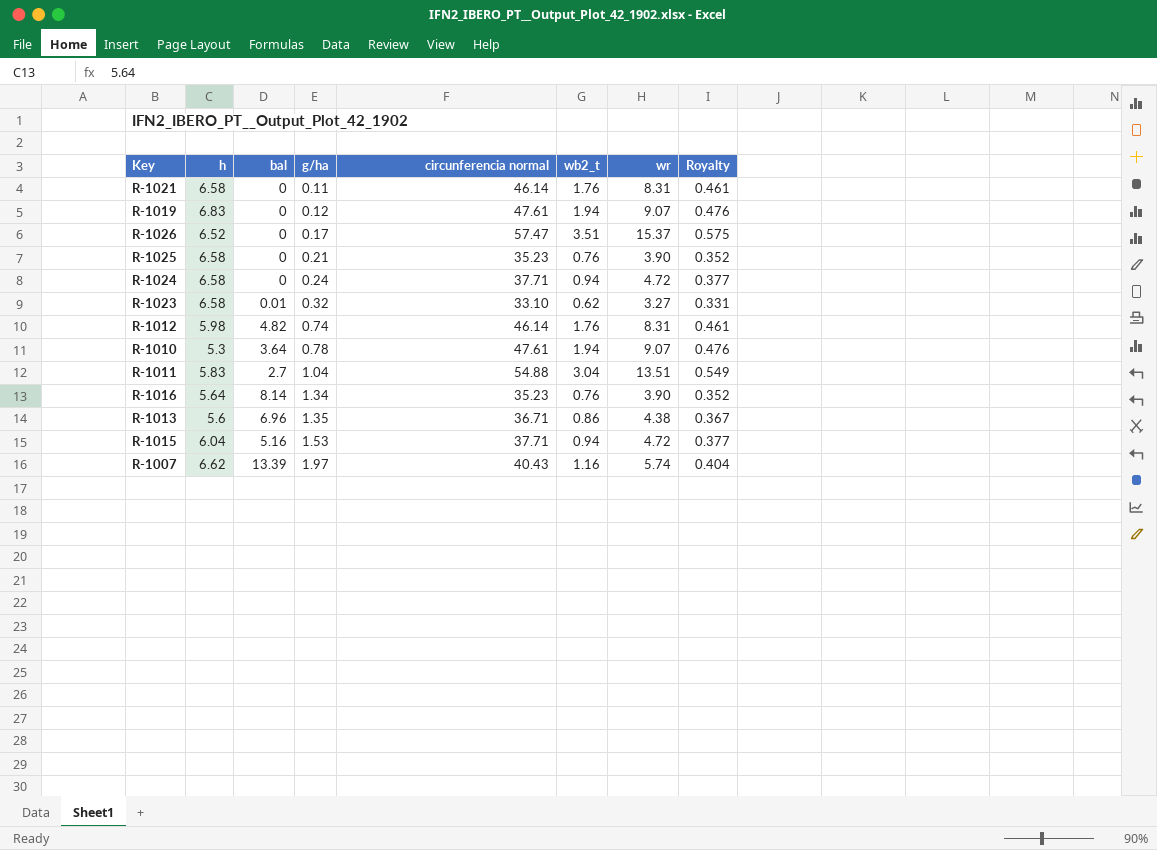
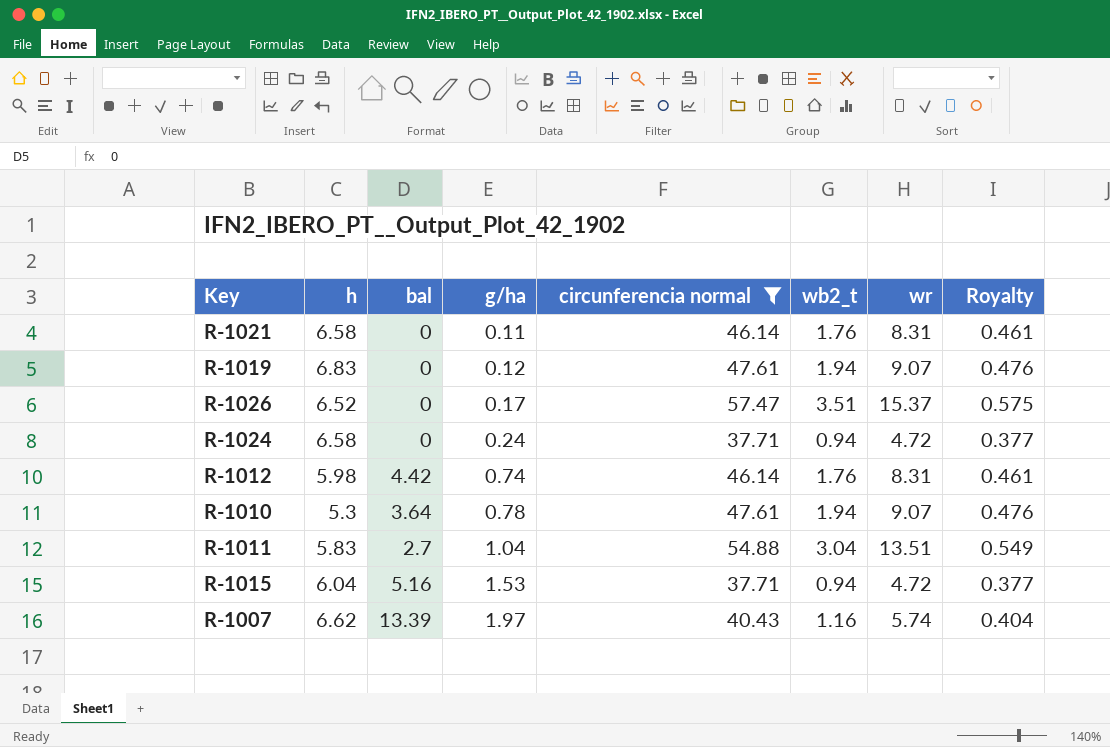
filter: none -> circunferencia normal >= 37.71
R-1012 | bal: 4.82 -> 4.42

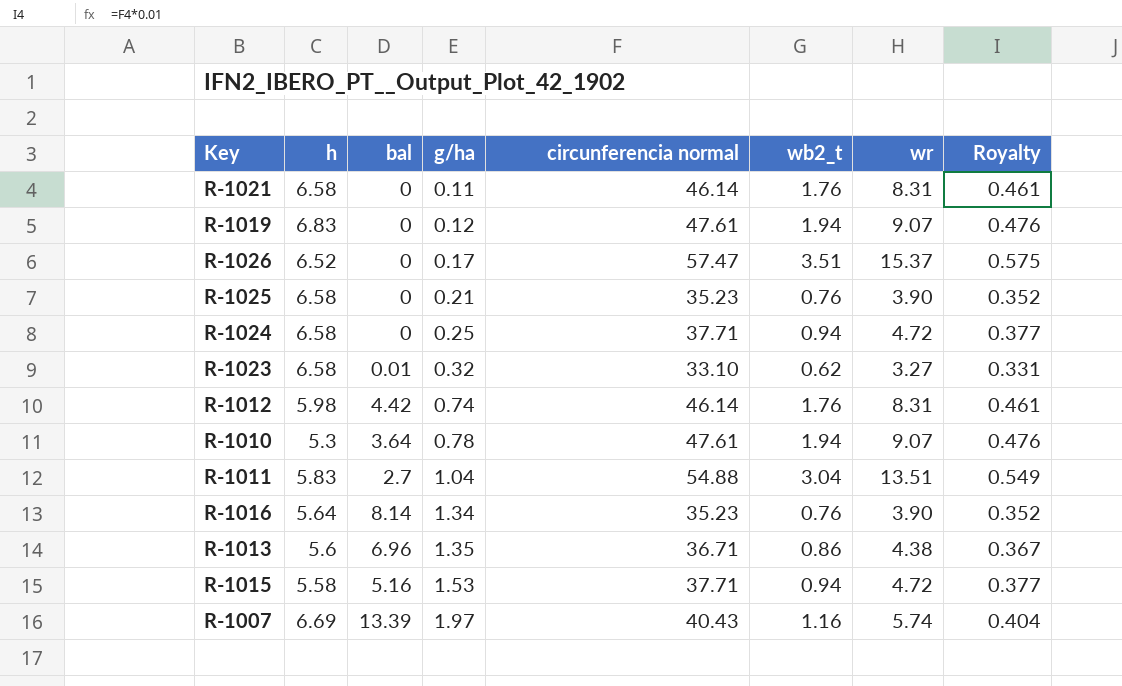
filter: circunferencia normal >= 37.71 -> none
R-1024 | g/ha: 0.24 -> 0.25
R-1015 | h: 6.04 -> 5.58
R-1007 | h: 6.62 -> 6.69

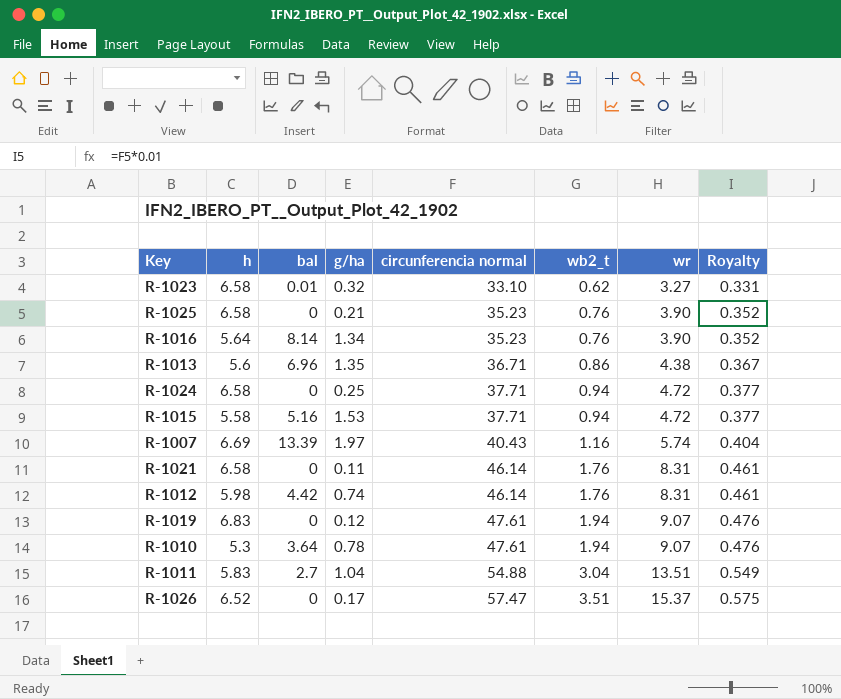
row order: g/ha ascending -> circunferencia normal ascending

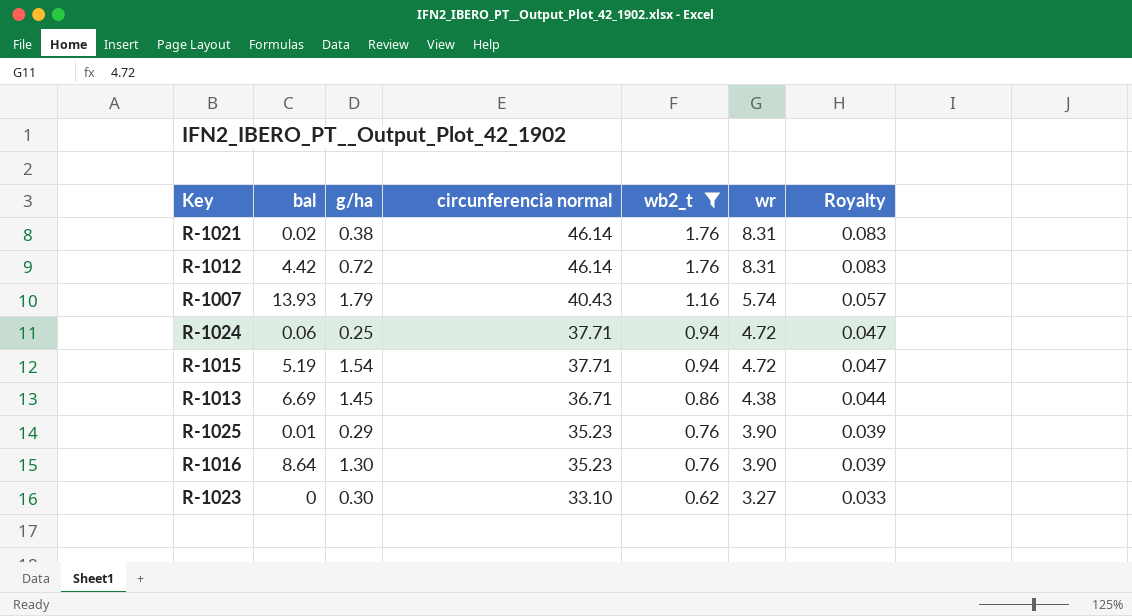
filter: none -> wb2_t <= 1.76
row order: circunferencia normal ascending -> circunferencia normal descending
column h | position: 2 -> none
column Royalty | formula: [circunferencia normal] * 0.01 -> [wr] * 0.01
R-1021 | bal: 0 -> 0.02
R-1021 | g/ha: 0.11 -> 0.38
R-1012 | g/ha: 0.74 -> 0.72
R-1007 | bal: 13.39 -> 13.93
R-1007 | g/ha: 1.97 -> 1.79
R-1024 | bal: 0 -> 0.06
R-1015 | bal: 5.16 -> 5.19
R-1015 | g/ha: 1.53 -> 1.54
R-1013 | bal: 6.96 -> 6.69
R-1013 | g/ha: 1.35 -> 1.45
R-1025 | bal: 0 -> 0.01
R-1025 | g/ha: 0.21 -> 0.29
R-1016 | bal: 8.14 -> 8.64
R-1016 | g/ha: 1.34 -> 1.30
R-1023 | bal: 0.01 -> 0
R-1023 | g/ha: 0.32 -> 0.30

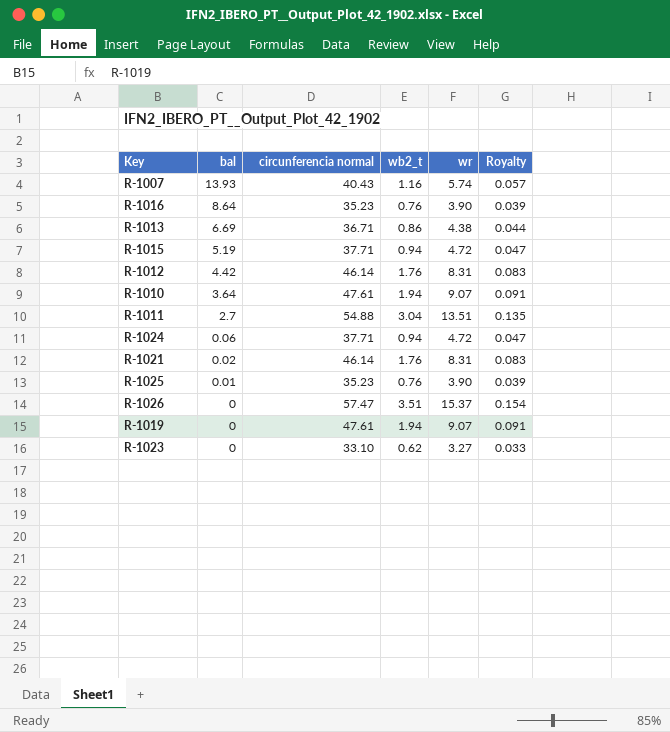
filter: wb2_t <= 1.76 -> none
row order: circunferencia normal descending -> bal descending
column g/ha | position: 3 -> none

